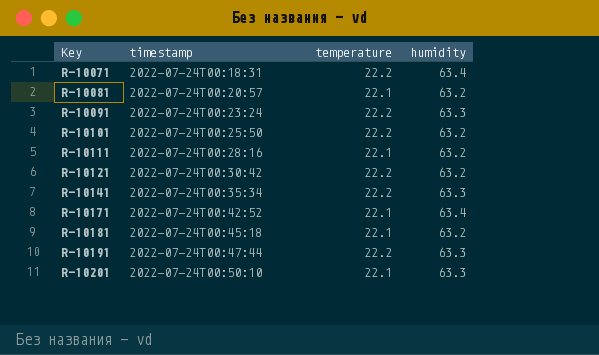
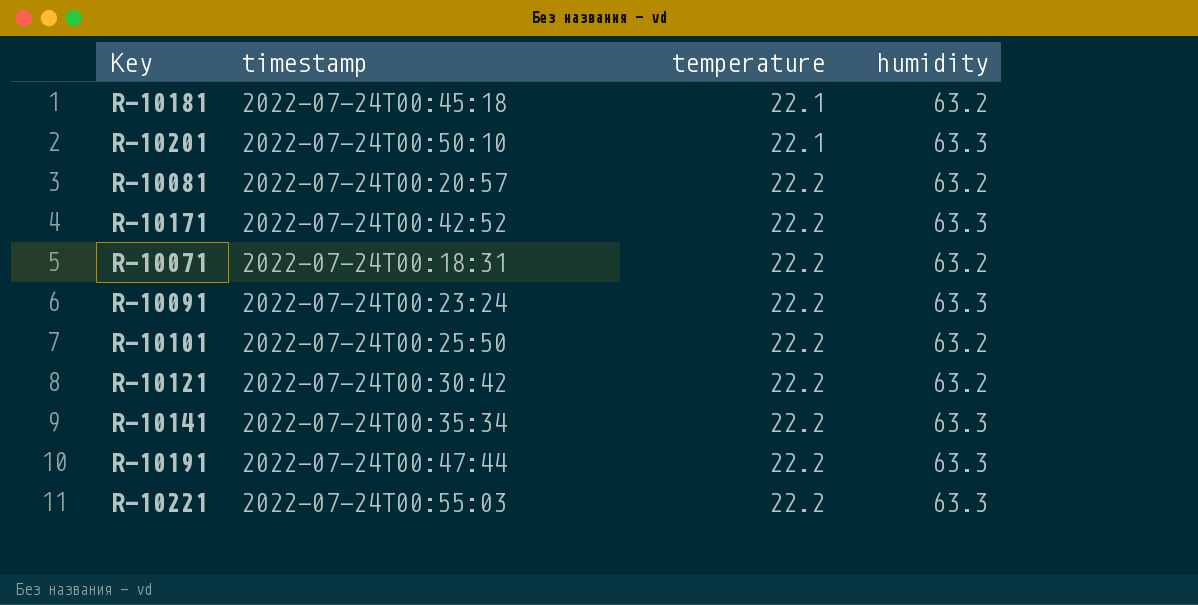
row order: Key ascending -> temperature ascending
row R-10111: 2022-07-24T00:28:16 | 22.1 | 63.2 -> none
R-10081 | temperature: 22.1 -> 22.2
R-10171 | temperature: 22.1 -> 22.2
R-10171 | humidity: 63.4 -> 63.3
R-10071 | humidity: 63.4 -> 63.2
row R-10221: none -> 2022-07-24T00:55:03 | 22.2 | 63.3

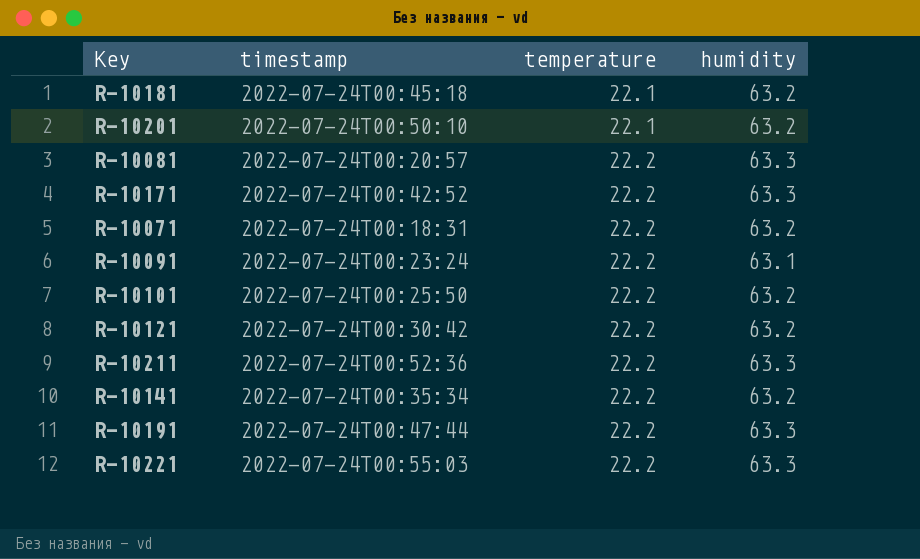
R-10201 | humidity: 63.3 -> 63.2
R-10081 | humidity: 63.2 -> 63.3
R-10091 | humidity: 63.3 -> 63.1
row R-10211: none -> 2022-07-24T00:52:36 | 22.2 | 63.3
R-10141 | humidity: 63.3 -> 63.2

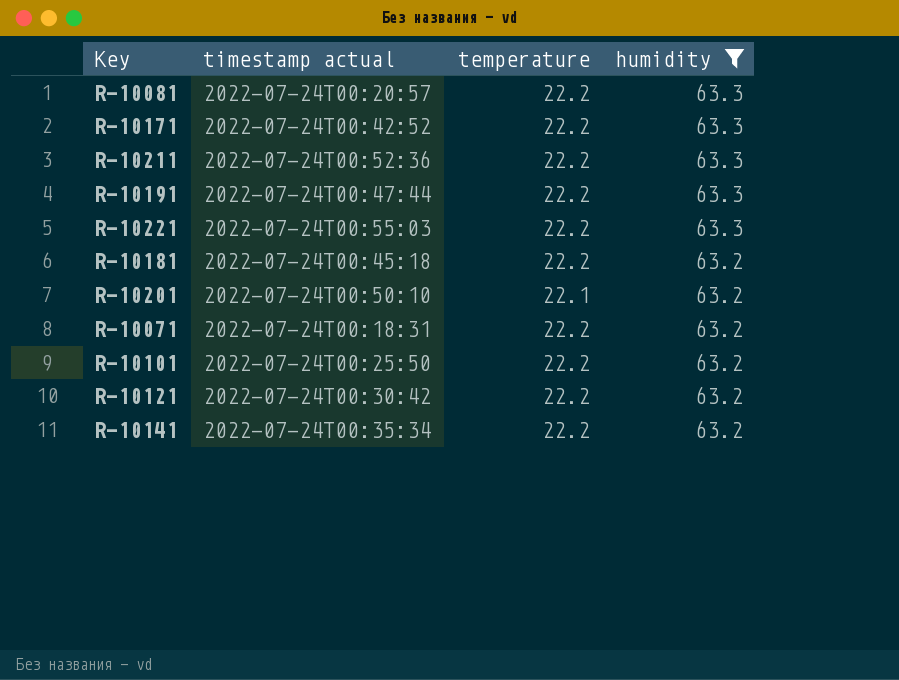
filter: none -> humidity != 63.1
row order: temperature ascending -> humidity descending
column name: timestamp -> timestamp actual
R-10181 | temperature: 22.1 -> 22.2

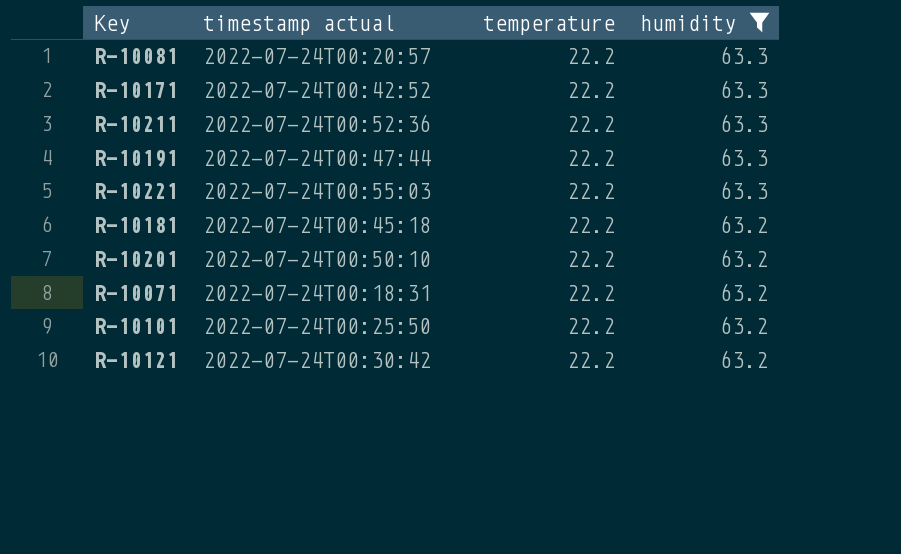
row R-10141: 2022-07-24T00:35:34 | 22.2 | 63.2 -> none
R-10201 | temperature: 22.1 -> 22.2

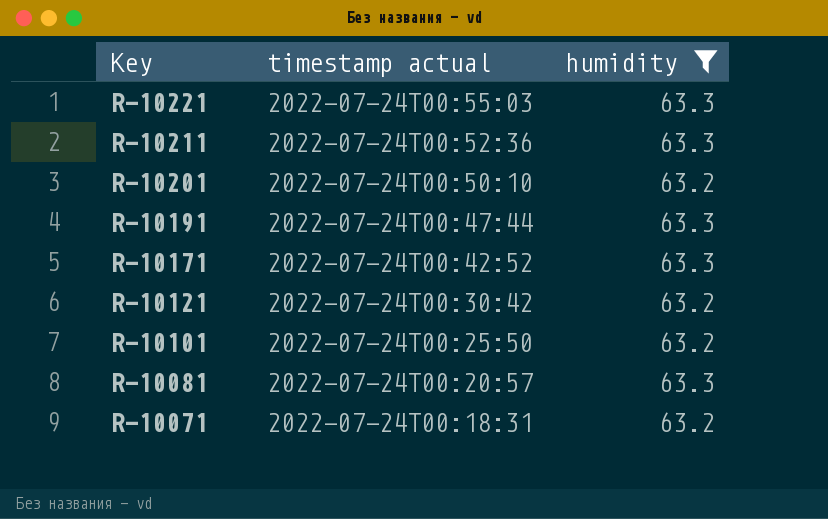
row order: humidity descending -> Key descending
column temperature | position: 3 -> none
row R-10181: 2022-07-24T00:45:18 | 22.2 | 63.2 -> none

